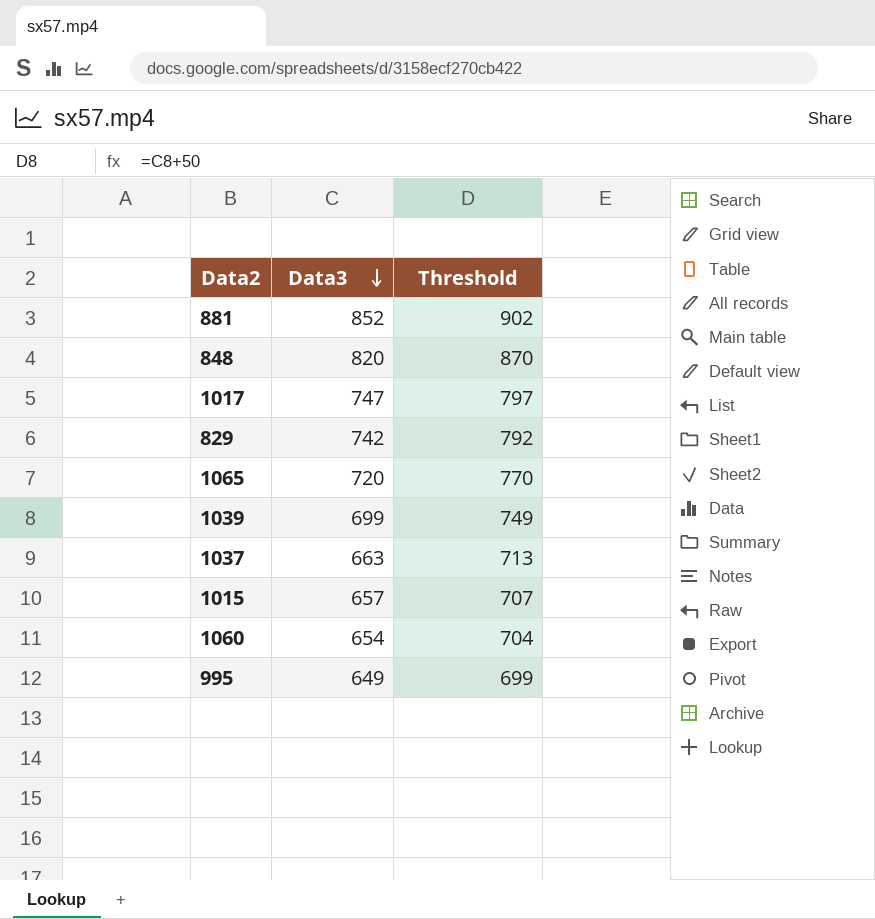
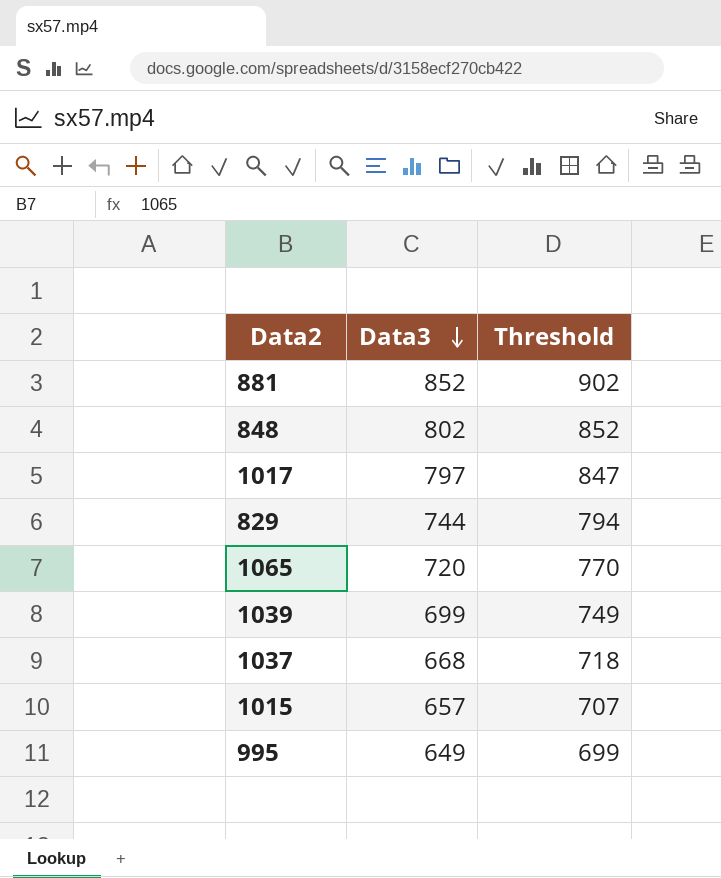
row 1060: 654 | 704 -> none
848 | Data3: 820 -> 802
848 | Threshold: 870 -> 852
1017 | Data3: 747 -> 797
1017 | Threshold: 797 -> 847
829 | Data3: 742 -> 744
829 | Threshold: 792 -> 794
1037 | Data3: 663 -> 668
1037 | Threshold: 713 -> 718

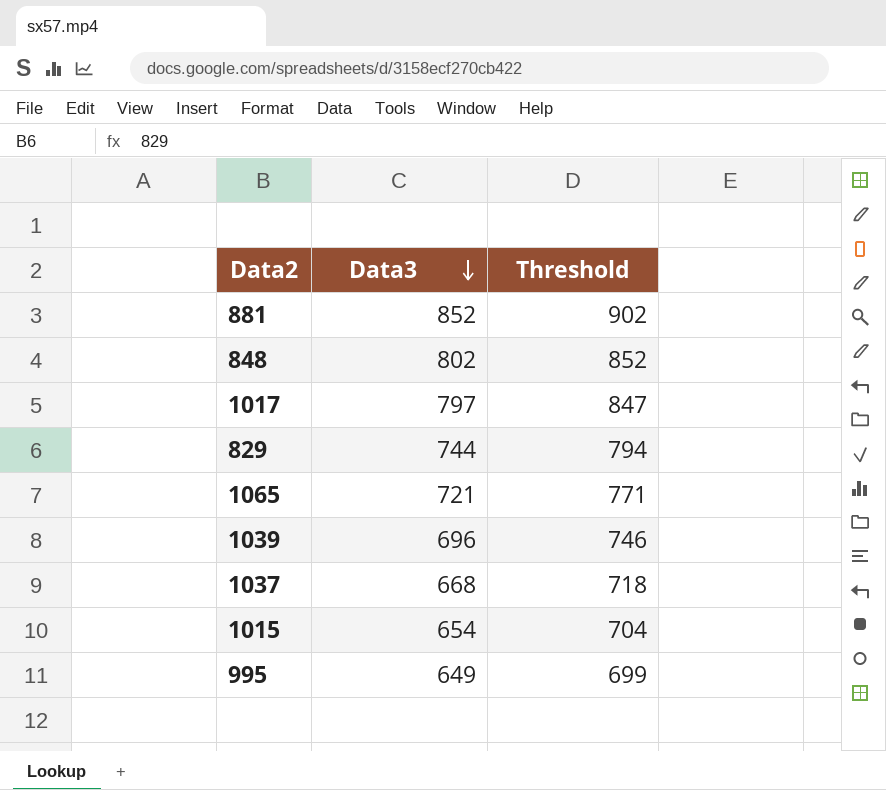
1065 | Data3: 720 -> 721
1065 | Threshold: 770 -> 771
1039 | Data3: 699 -> 696
1039 | Threshold: 749 -> 746
1015 | Data3: 657 -> 654
1015 | Threshold: 707 -> 704

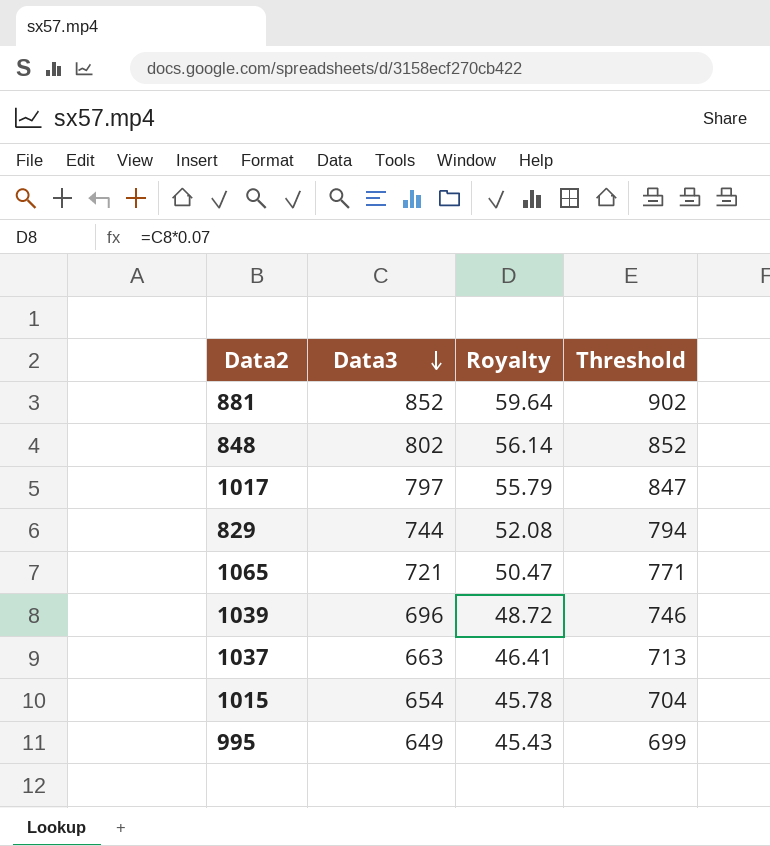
column Royalty | formula: none -> [Data3] * 0.07
1037 | Data3: 668 -> 663
1037 | Threshold: 718 -> 713

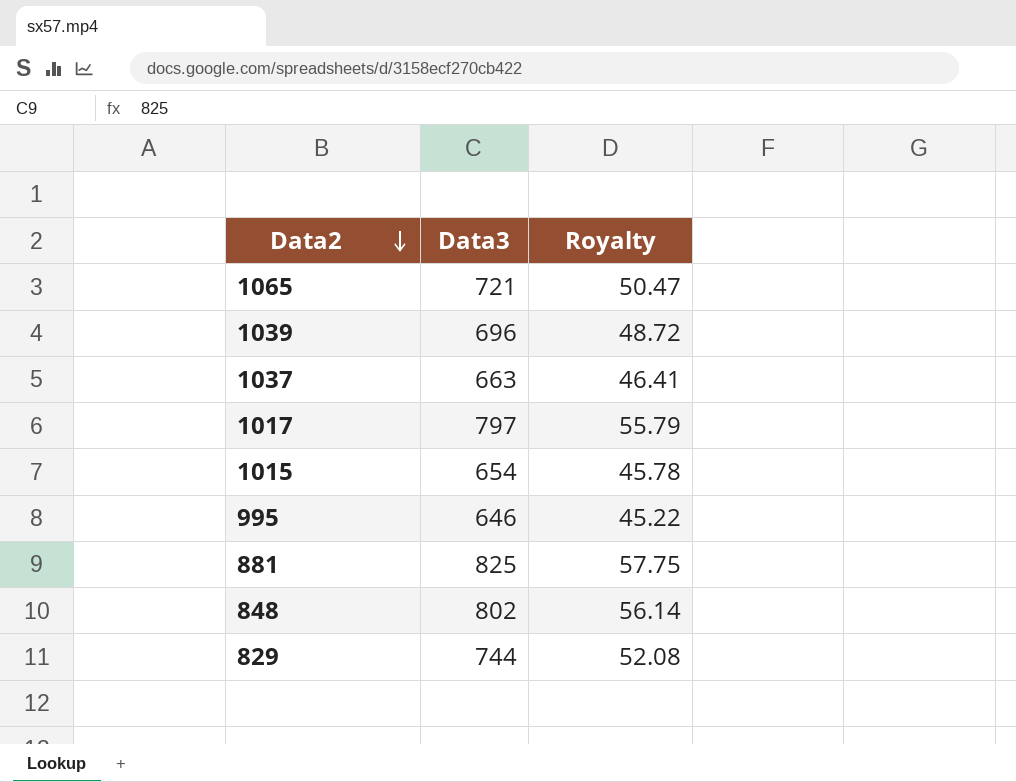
row order: Data3 descending -> Data2 descending
column Threshold | formula: [Data3] + 50 -> none
995 | Data3: 649 -> 646
995 | Royalty: 45.43 -> 45.22
881 | Data3: 852 -> 825
881 | Royalty: 59.64 -> 57.75

